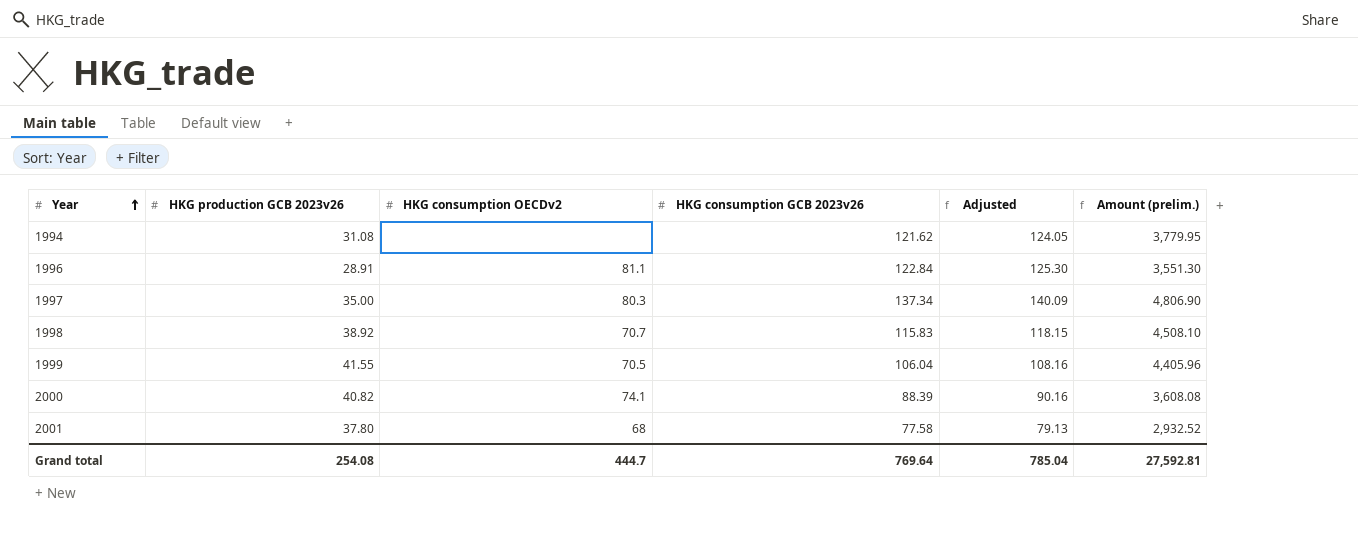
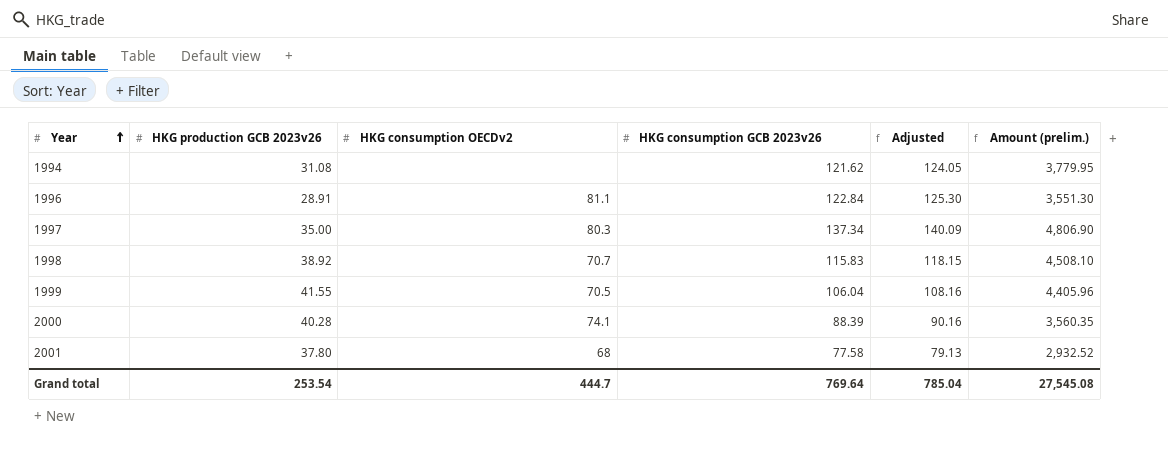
2000 | HKG production GCB 2023v26: 40.82 -> 40.28
2000 | Amount (prelim.): 3,608.08 -> 3,560.35
Grand total | HKG production GCB 2023v26: 254.08 -> 253.54
Grand total | Amount (prelim.): 27,592.81 -> 27,545.08

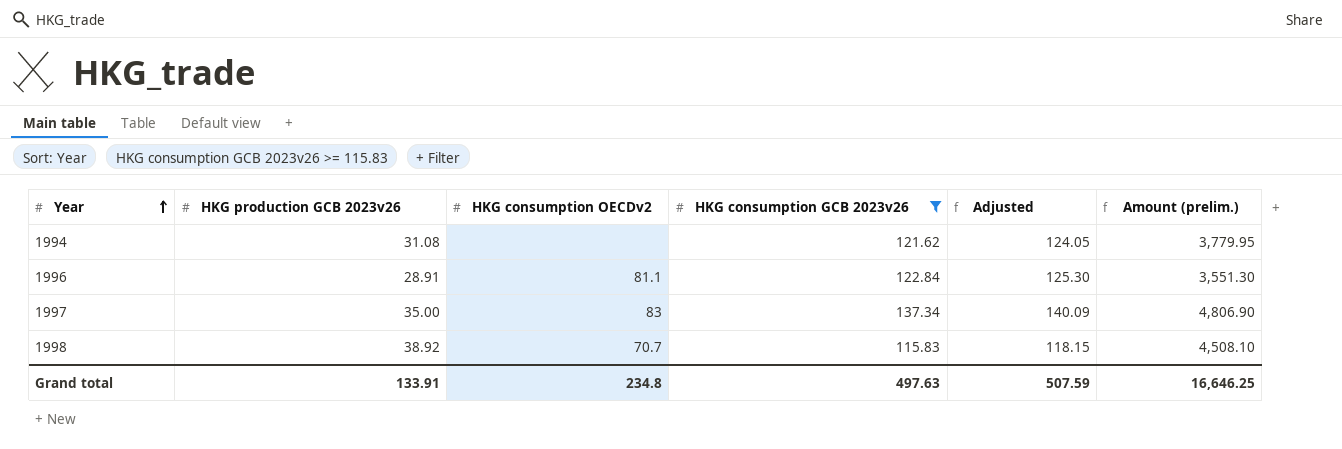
filter: none -> HKG consumption GCB 2023v26 >= 115.83
1997 | HKG consumption OECDv2: 80.3 -> 83
Grand total | HKG production GCB 2023v26: 253.54 -> 133.91
Grand total | HKG consumption OECDv2: 444.7 -> 234.8
Grand total | HKG consumption GCB 2023v26: 769.64 -> 497.63
Grand total | Adjusted: 785.04 -> 507.59
Grand total | Amount (prelim.): 27,545.08 -> 16,646.25

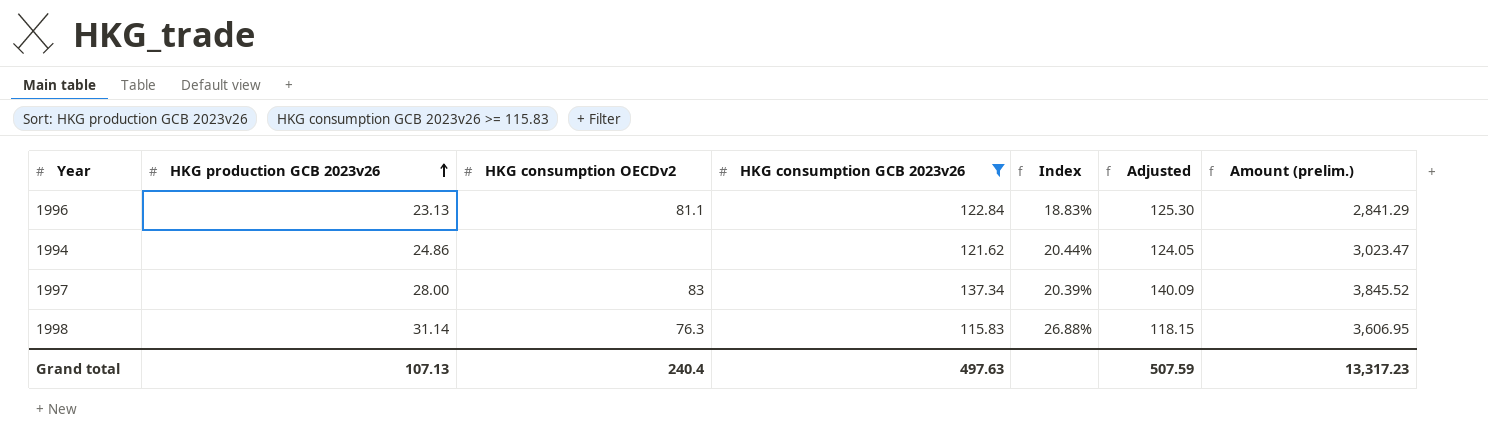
row order: Year ascending -> HKG production GCB 2023v26 ascending
column Index | formula: none -> [HKG production GCB 2023v26] / [HKG consumption GCB 2023v26]
1996 | HKG production GCB 2023v26: 28.91 -> 23.13
1996 | Amount (prelim.): 3,551.30 -> 2,841.29
1994 | HKG production GCB 2023v26: 31.08 -> 24.86
1994 | Amount (prelim.): 3,779.95 -> 3,023.47
1997 | HKG production GCB 2023v26: 35.00 -> 28.00
1997 | Amount (prelim.): 4,806.90 -> 3,845.52
1998 | HKG production GCB 2023v26: 38.92 -> 31.14
1998 | HKG consumption OECDv2: 70.7 -> 76.3
1998 | Amount (prelim.): 4,508.10 -> 3,606.95
Grand total | HKG production GCB 2023v26: 133.91 -> 107.13
Grand total | HKG consumption OECDv2: 234.8 -> 240.4
Grand total | Amount (prelim.): 16,646.25 -> 13,317.23

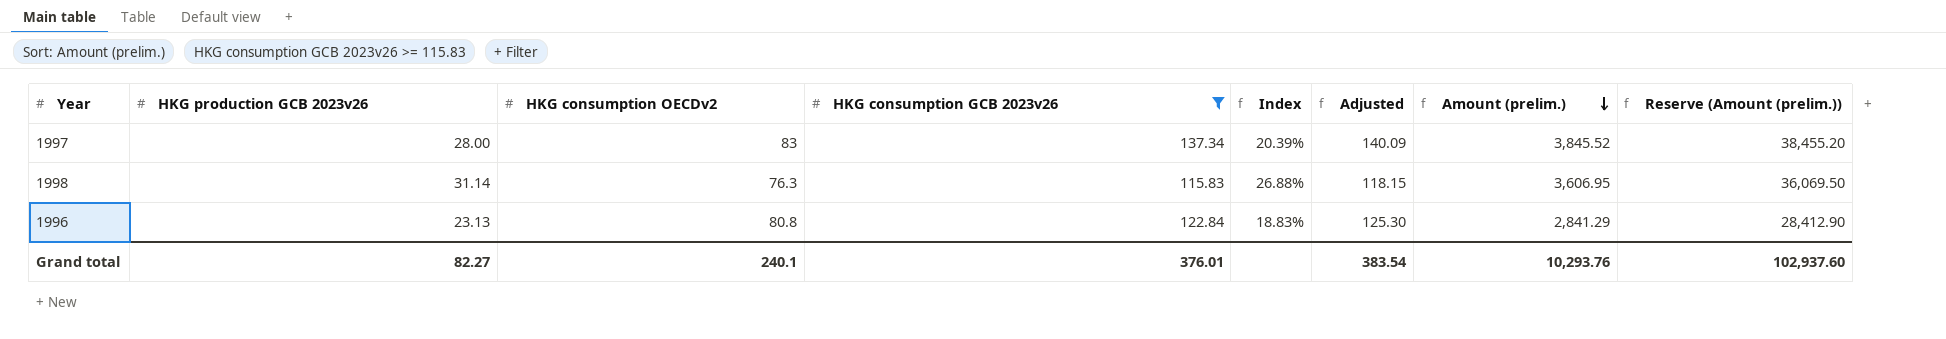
row order: HKG production GCB 2023v26 ascending -> Amount (prelim.) descending
column Reserve (Amount (prelim.)) | formula: none -> [Amount (prelim.)] * 10
row 1994: 24.86 | none | 121.62 | 20.44% | 124.05 | 3,023.47 -> none
1996 | HKG consumption OECDv2: 81.1 -> 80.8
Grand total | HKG production GCB 2023v26: 107.13 -> 82.27
Grand total | HKG consumption OECDv2: 240.4 -> 240.1
Grand total | HKG consumption GCB 2023v26: 497.63 -> 376.01
Grand total | Adjusted: 507.59 -> 383.54
Grand total | Amount (prelim.): 13,317.23 -> 10,293.76

